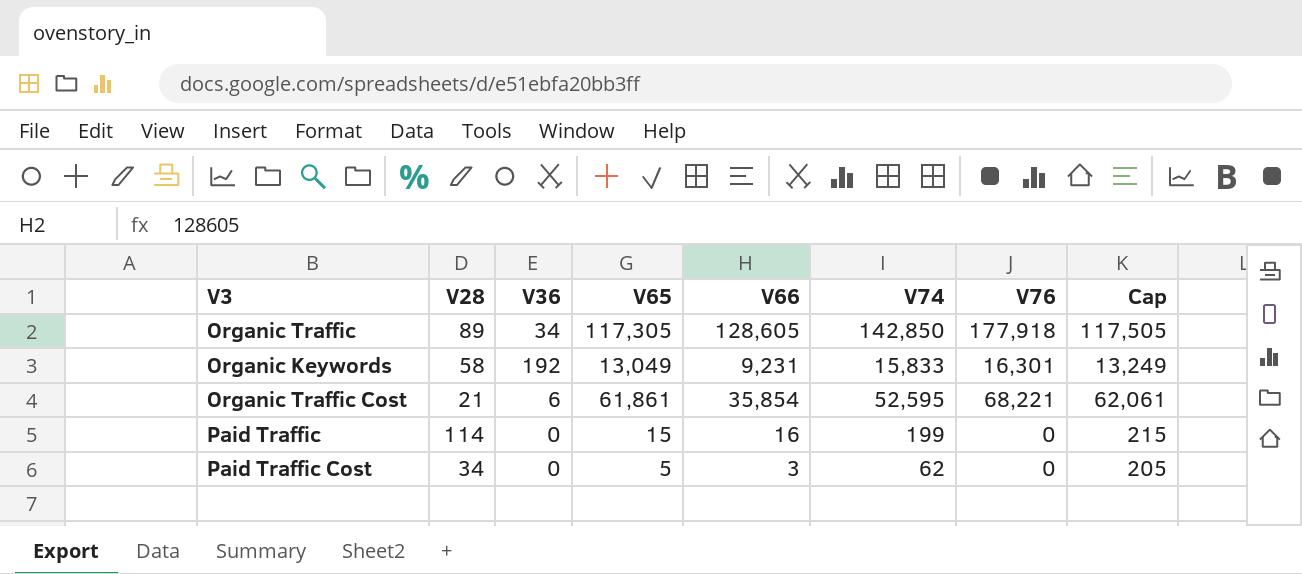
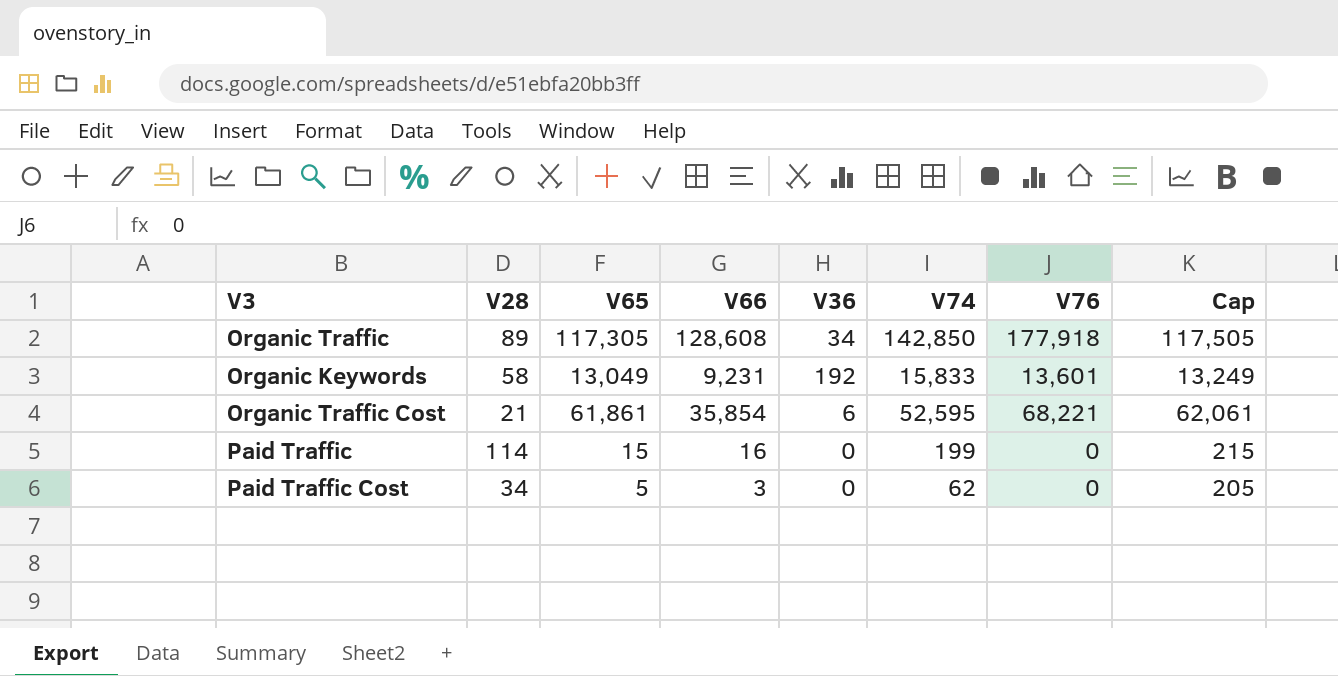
column V36 | position: 3 -> 5
Organic Traffic | V66: 128,605 -> 128,608
Organic Keywords | V76: 16,301 -> 13,601

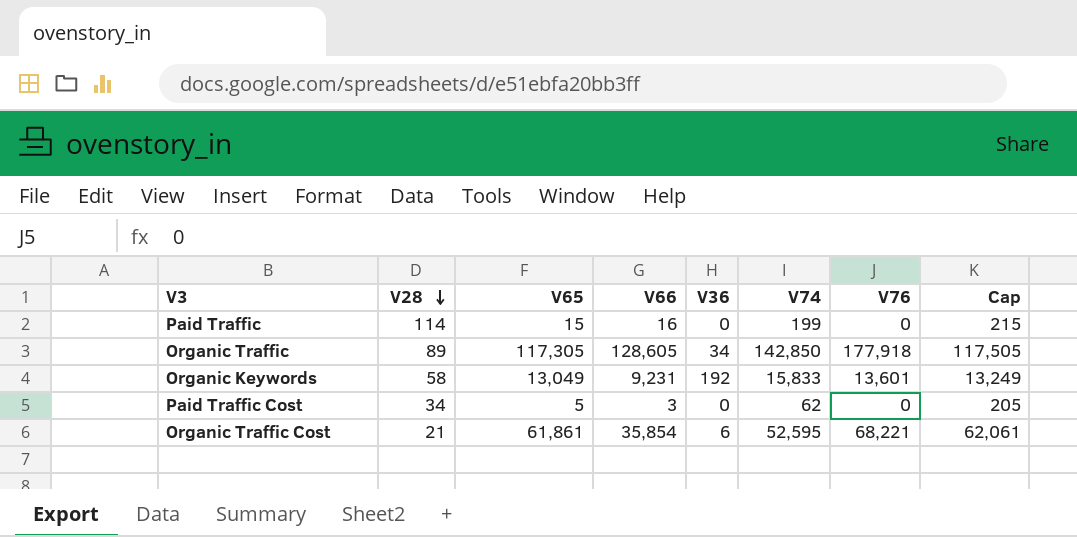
row order: none -> V28 descending
Organic Traffic | V66: 128,608 -> 128,605

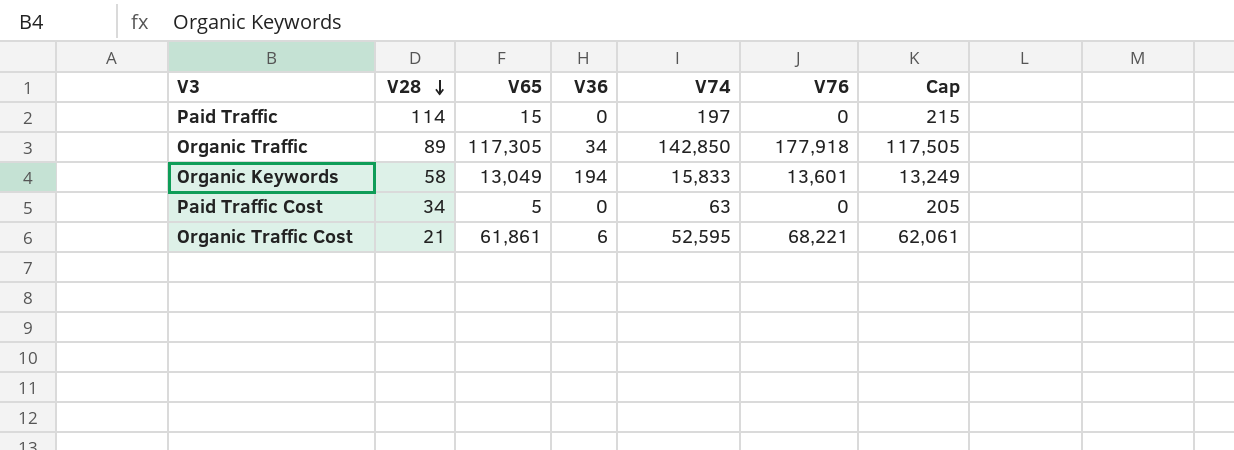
column V66 | position: 4 -> none
Paid Traffic | V74: 199 -> 197
Organic Keywords | V36: 192 -> 194
Paid Traffic Cost | V74: 62 -> 63

